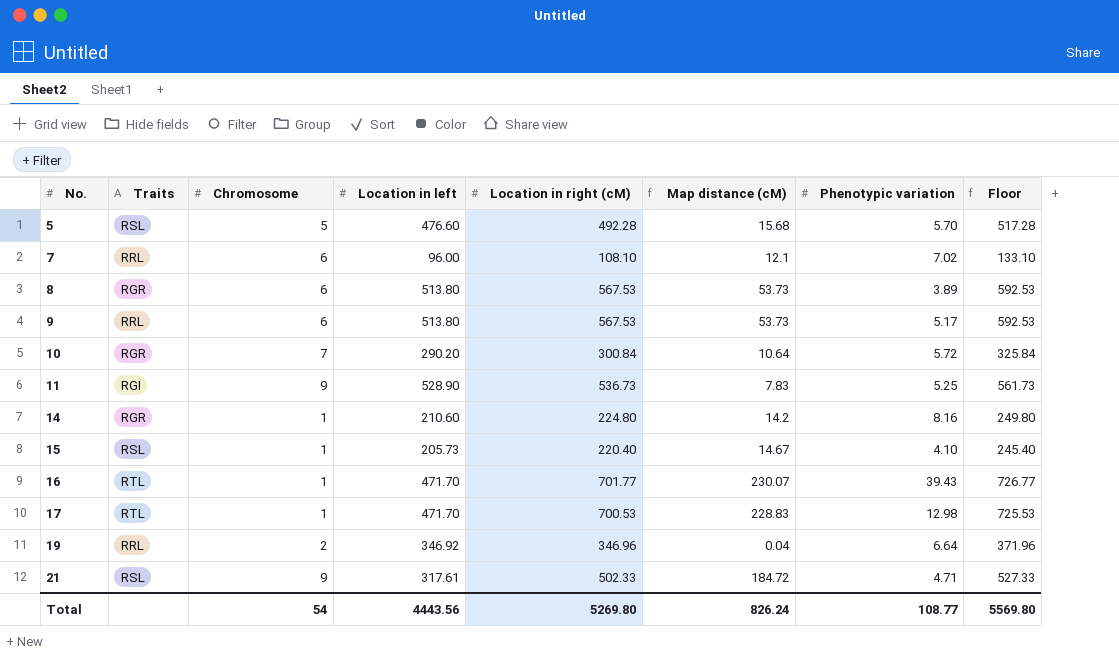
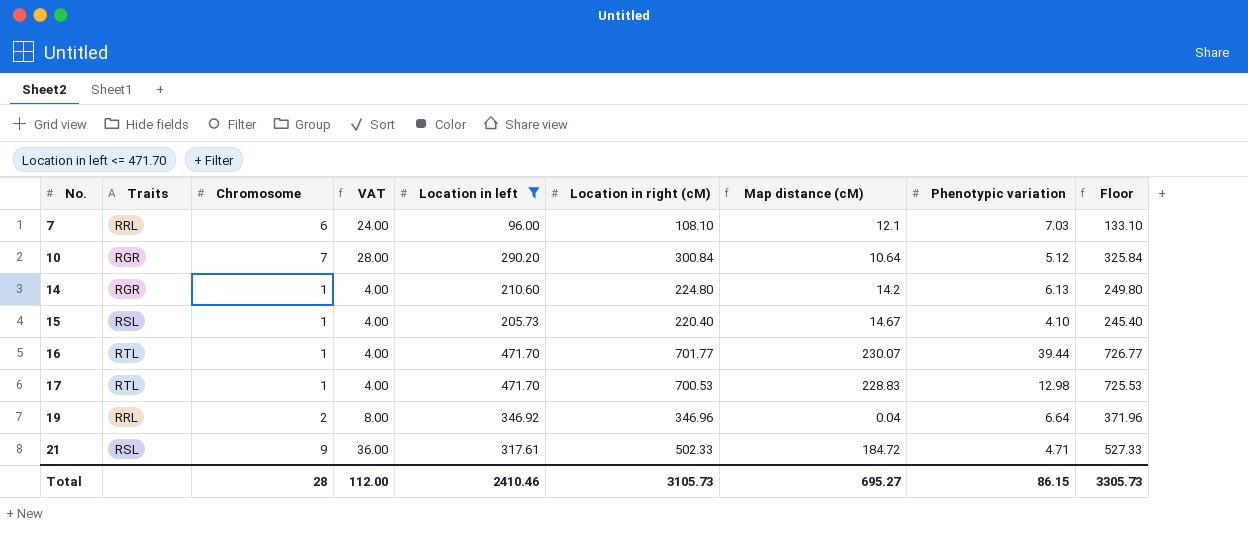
filter: none -> Location in left <= 471.70
column VAT | formula: none -> [Chromosome] * 4
7 | Phenotypic variation: 7.02 -> 7.03
10 | Phenotypic variation: 5.72 -> 5.12
14 | Phenotypic variation: 8.16 -> 6.13
16 | Phenotypic variation: 39.43 -> 39.44
Total | Chromosome: 54 -> 28
Total | Location in left: 4443.56 -> 2410.46
Total | Location in right (cM): 5269.80 -> 3105.73
Total | Map distance (cM): 826.24 -> 695.27
Total | Phenotypic variation: 108.77 -> 86.15
Total | Floor: 5569.80 -> 3305.73

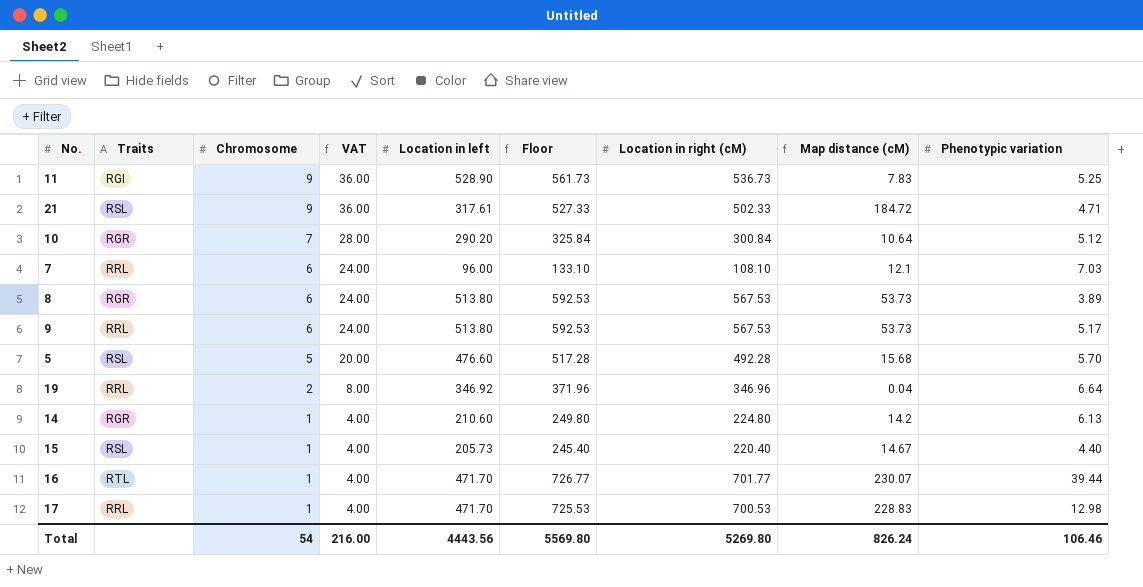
filter: Location in left <= 471.70 -> none
row order: No. ascending -> Chromosome descending
column Floor | position: 9 -> 6
15 | Phenotypic variation: 4.10 -> 4.40
17 | Traits: RTL -> RRL
Total | Chromosome: 28 -> 54
Total | VAT: 112.00 -> 216.00
Total | Location in left: 2410.46 -> 4443.56
Total | Floor: 3305.73 -> 5569.80
Total | Location in right (cM): 3105.73 -> 5269.80
Total | Map distance (cM): 695.27 -> 826.24
Total | Phenotypic variation: 86.15 -> 106.46

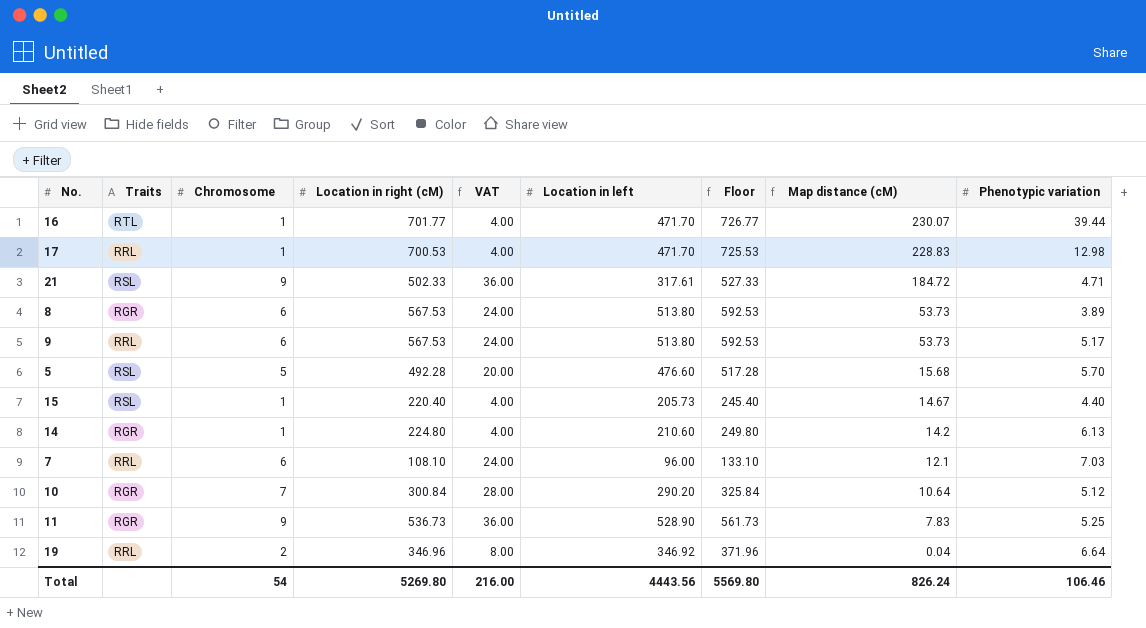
row order: Chromosome descending -> Map distance (cM) descending
column Location in right (cM) | position: 7 -> 4
11 | Traits: RGI -> RGR

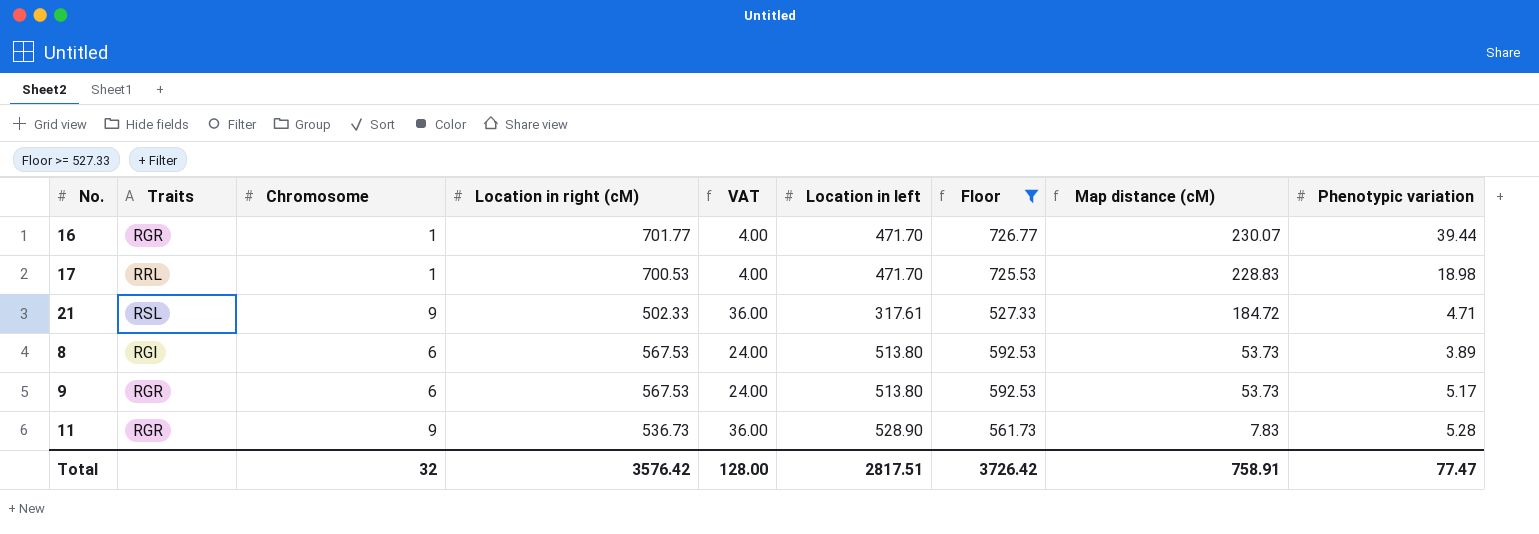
filter: none -> Floor >= 527.33
16 | Traits: RTL -> RGR
17 | Phenotypic variation: 12.98 -> 18.98
8 | Traits: RGR -> RGI
9 | Traits: RRL -> RGR
11 | Phenotypic variation: 5.25 -> 5.28
Total | Chromosome: 54 -> 32
Total | Location in right (cM): 5269.80 -> 3576.42
Total | VAT: 216.00 -> 128.00
Total | Location in left: 4443.56 -> 2817.51
Total | Floor: 5569.80 -> 3726.42
Total | Map distance (cM): 826.24 -> 758.91
Total | Phenotypic variation: 106.46 -> 77.47

